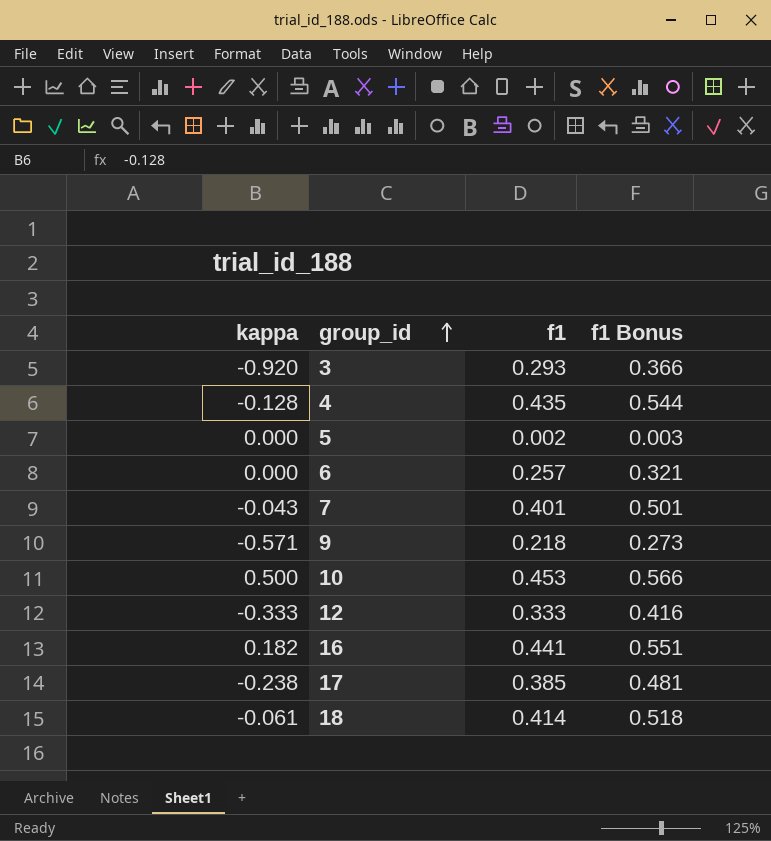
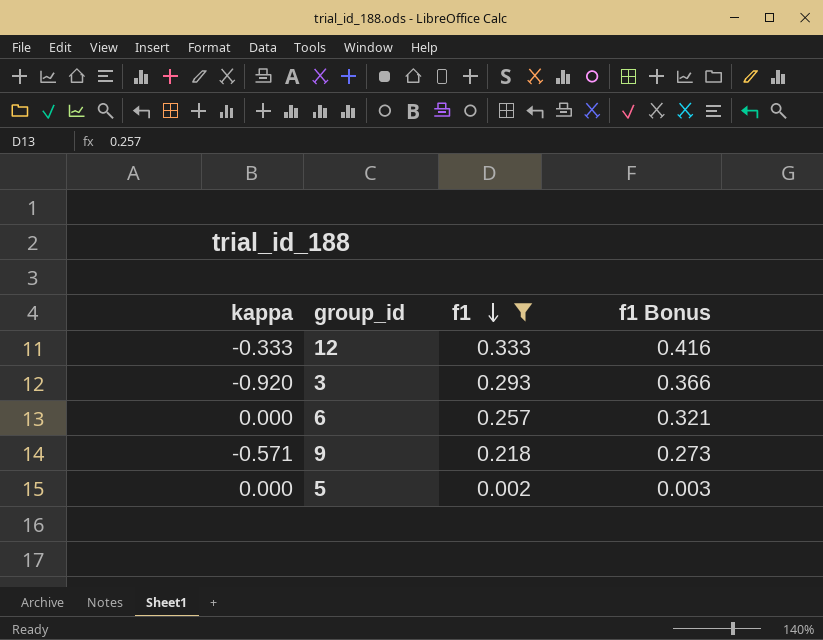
filter: none -> f1 <= 0.333
row order: group_id ascending -> f1 descending

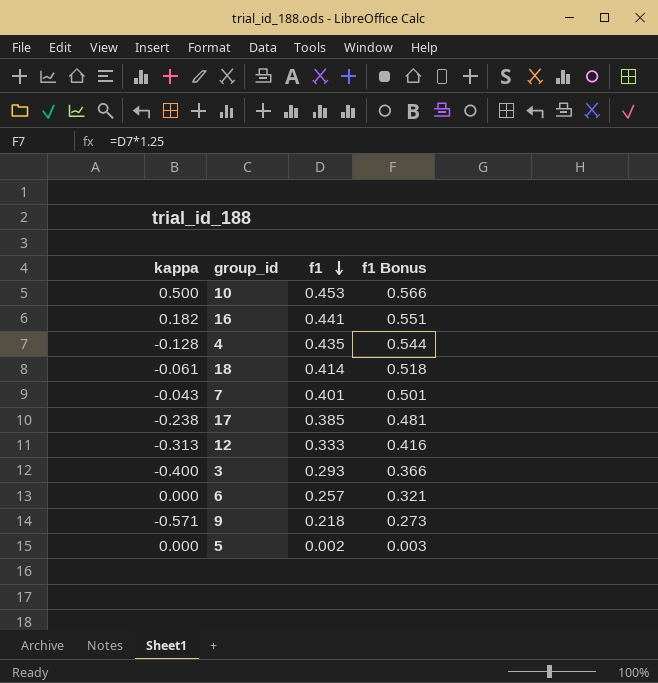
filter: f1 <= 0.333 -> none
12 | kappa: -0.333 -> -0.313
3 | kappa: -0.920 -> -0.400

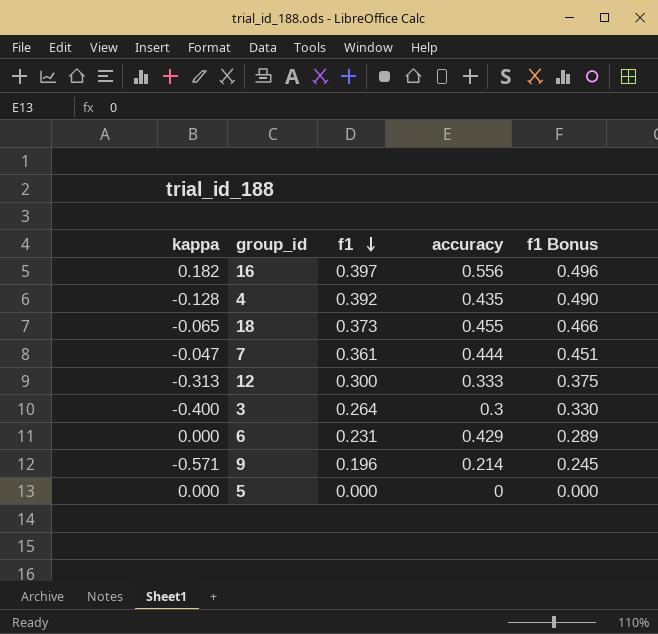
column accuracy | position: none -> 4
row 10: 0.500 | 0.453 | 0.566 -> none
row 17: -0.238 | 0.385 | 0.481 -> none
16 | f1: 0.441 -> 0.397
16 | f1 Bonus: 0.551 -> 0.496
4 | f1: 0.435 -> 0.392
4 | f1 Bonus: 0.544 -> 0.490
18 | kappa: -0.061 -> -0.065
18 | f1: 0.414 -> 0.373
18 | f1 Bonus: 0.518 -> 0.466
7 | kappa: -0.043 -> -0.047
7 | f1: 0.401 -> 0.361
7 | f1 Bonus: 0.501 -> 0.451
12 | f1: 0.333 -> 0.300
12 | f1 Bonus: 0.416 -> 0.375
3 | f1: 0.293 -> 0.264
3 | f1 Bonus: 0.366 -> 0.330
6 | f1: 0.257 -> 0.231
6 | f1 Bonus: 0.321 -> 0.289
9 | f1: 0.218 -> 0.196
9 | f1 Bonus: 0.273 -> 0.245
5 | f1: 0.002 -> 0.000
5 | f1 Bonus: 0.003 -> 0.000

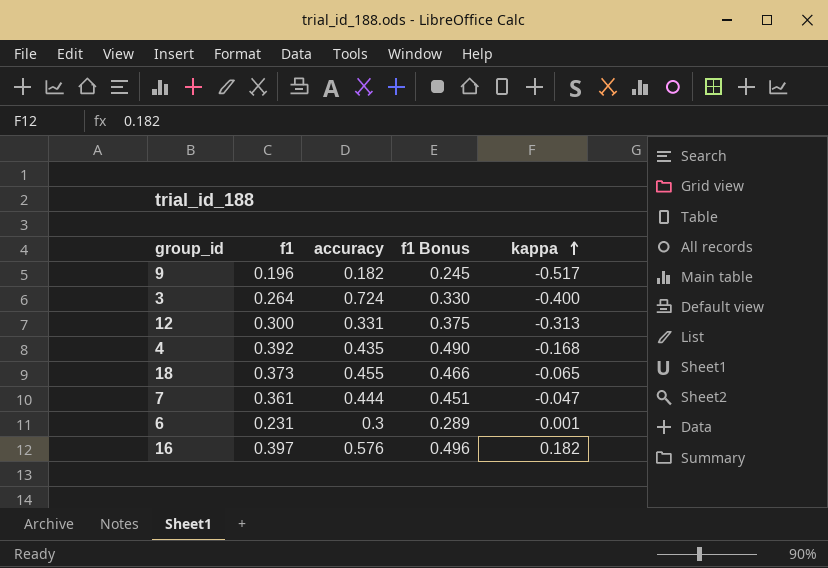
row order: f1 descending -> kappa ascending
column kappa | position: 1 -> 5
row 5: 0.000 | 0.000 | 0 | 0.000 -> none
9 | accuracy: 0.214 -> 0.182
9 | kappa: -0.571 -> -0.517
3 | accuracy: 0.3 -> 0.724
12 | accuracy: 0.333 -> 0.331
4 | kappa: -0.128 -> -0.168
6 | accuracy: 0.429 -> 0.3
6 | kappa: 0.000 -> 0.001
16 | accuracy: 0.556 -> 0.576

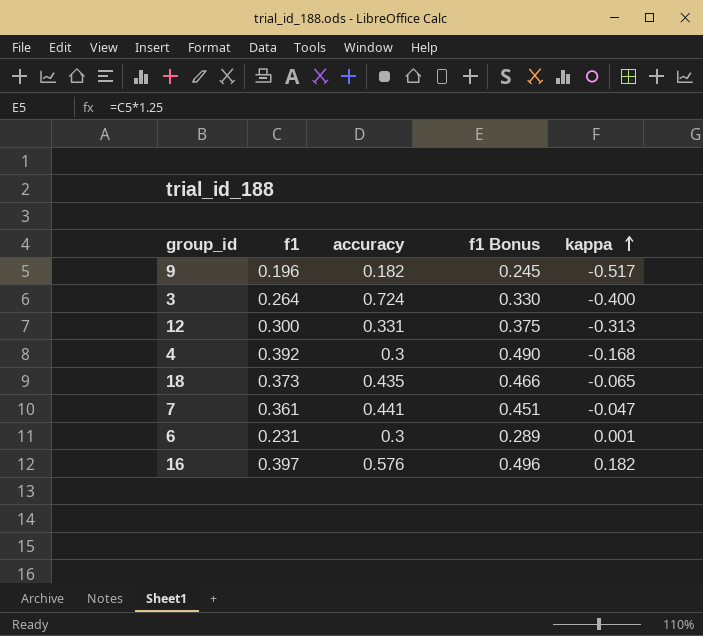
4 | accuracy: 0.435 -> 0.3
18 | accuracy: 0.455 -> 0.435
7 | accuracy: 0.444 -> 0.441

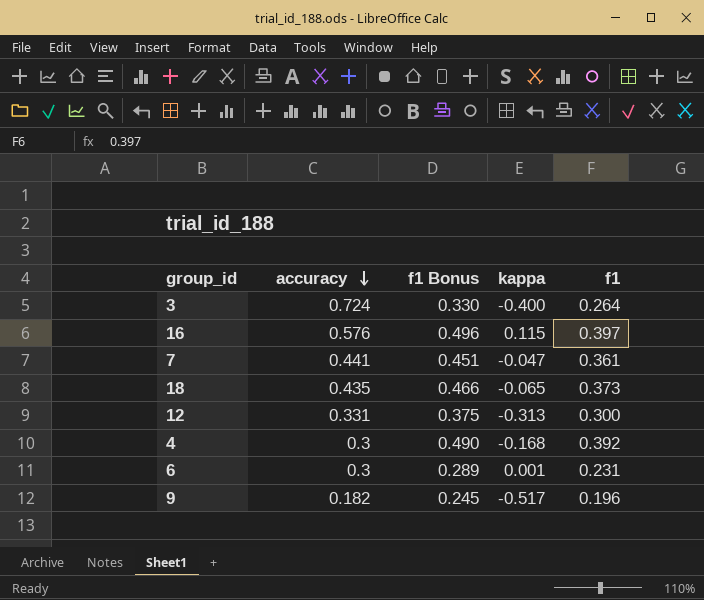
row order: kappa ascending -> accuracy descending
column f1 | position: 2 -> 5
16 | kappa: 0.182 -> 0.115

